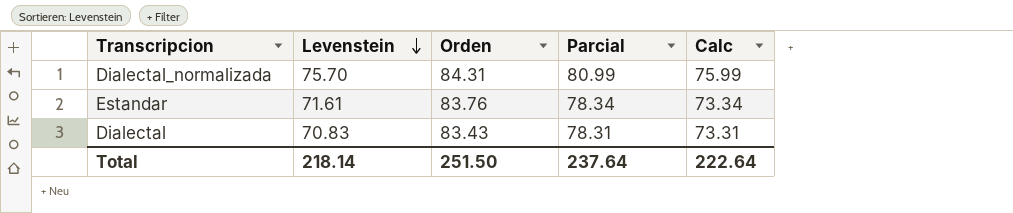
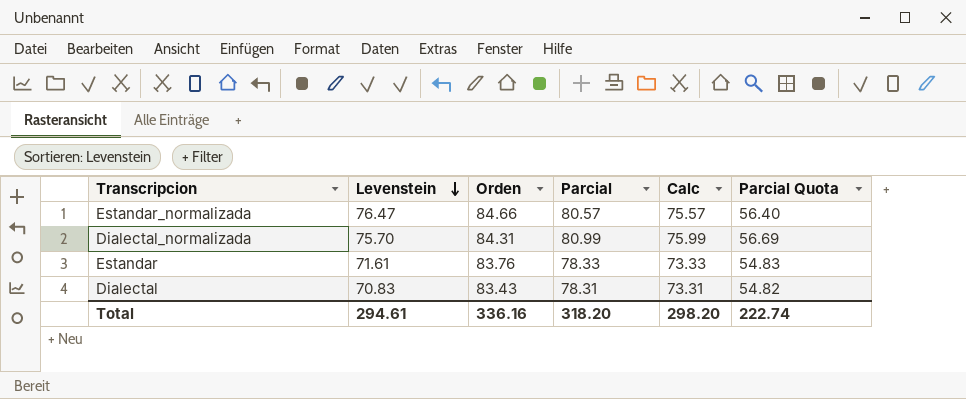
column Parcial Quota | formula: none -> [Parcial] * 0.7
row Estandar_normalizada: none -> 76.47 | 84.66 | 80.57 | 75.57 | 56.40
Estandar | Parcial: 78.34 -> 78.33
Estandar | Calc: 73.34 -> 73.33
Total | Levenstein: 218.14 -> 294.61
Total | Orden: 251.50 -> 336.16
Total | Parcial: 237.64 -> 318.20
Total | Calc: 222.64 -> 298.20

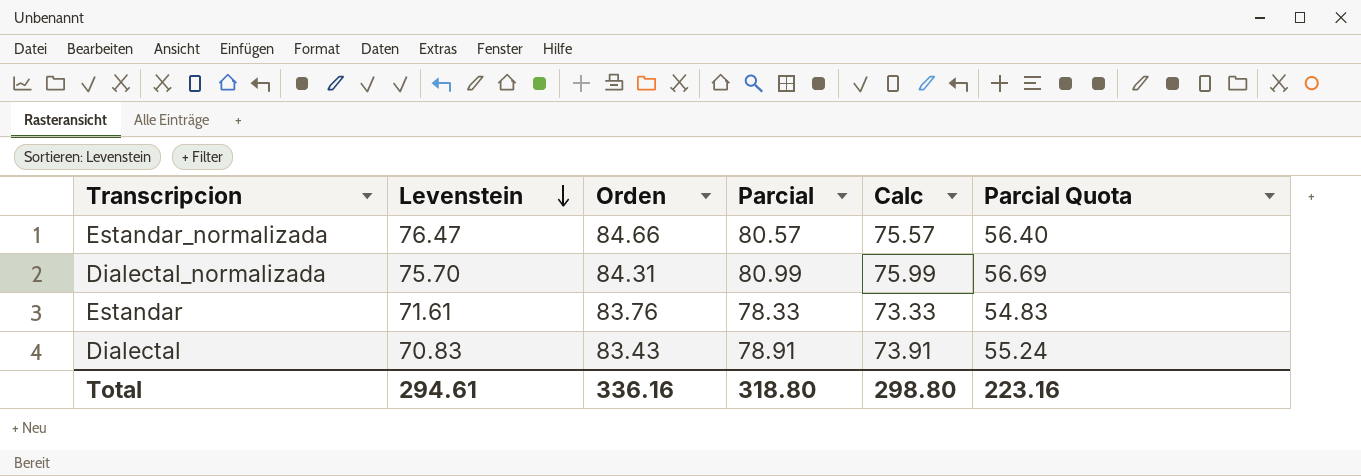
Dialectal | Parcial: 78.31 -> 78.91
Dialectal | Calc: 73.31 -> 73.91
Dialectal | Parcial Quota: 54.82 -> 55.24
Total | Parcial: 318.20 -> 318.80
Total | Calc: 298.20 -> 298.80
Total | Parcial Quota: 222.74 -> 223.16

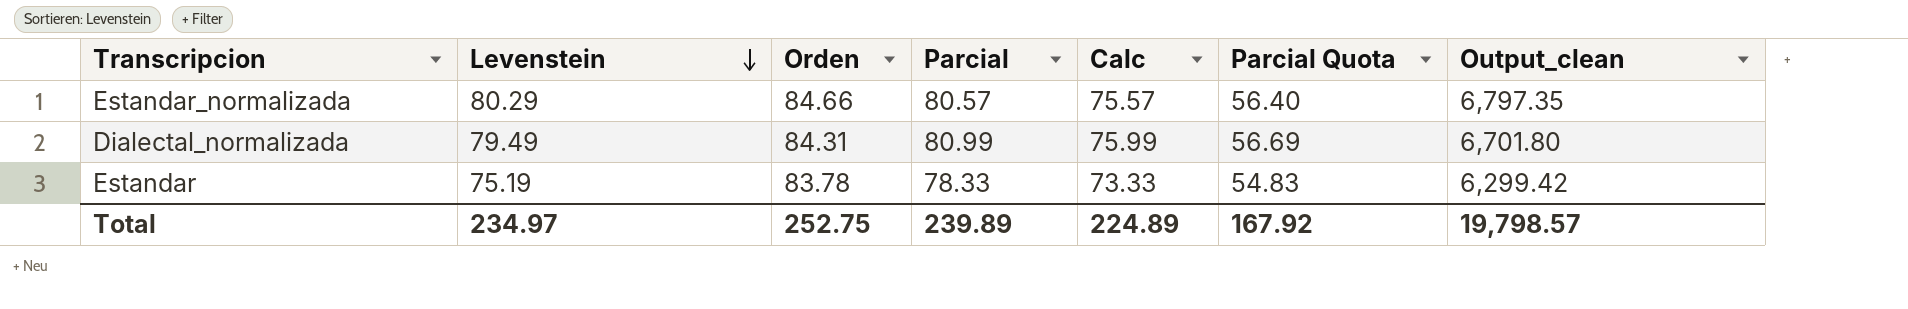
column Output_clean | formula: none -> [Levenstein] * [Orden]
row Dialectal: 70.83 | 83.43 | 78.91 | 73.91 | 55.24 -> none
Estandar_normalizada | Levenstein: 76.47 -> 80.29
Dialectal_normalizada | Levenstein: 75.70 -> 79.49
Estandar | Levenstein: 71.61 -> 75.19
Estandar | Orden: 83.76 -> 83.78
Total | Levenstein: 294.61 -> 234.97
Total | Orden: 336.16 -> 252.75
Total | Parcial: 318.80 -> 239.89
Total | Calc: 298.80 -> 224.89
Total | Parcial Quota: 223.16 -> 167.92

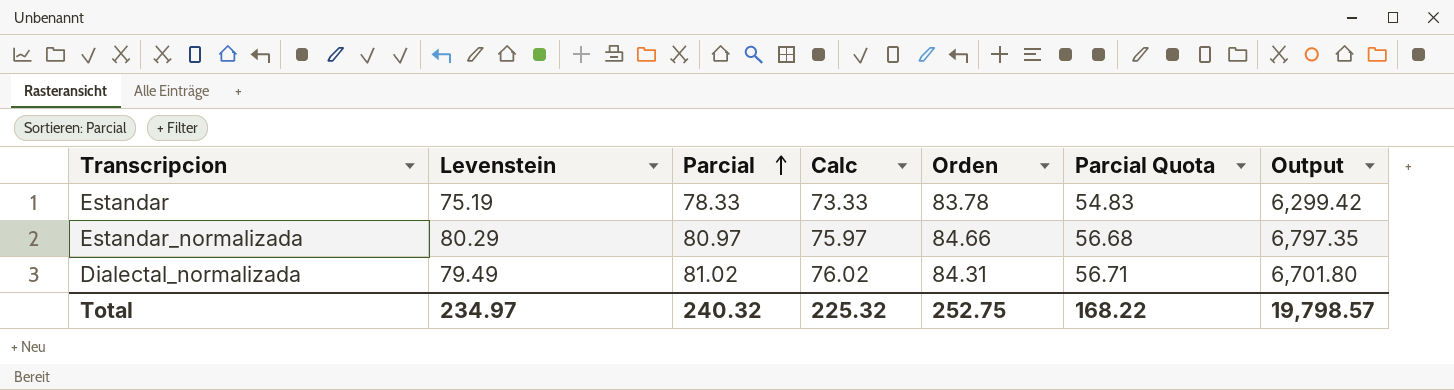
row order: Levenstein descending -> Parcial ascending
column Orden | position: 3 -> 5
column name: Output_clean -> Output
Estandar_normalizada | Parcial: 80.57 -> 80.97
Estandar_normalizada | Calc: 75.57 -> 75.97
Estandar_normalizada | Parcial Quota: 56.40 -> 56.68
Dialectal_normalizada | Parcial: 80.99 -> 81.02
Dialectal_normalizada | Calc: 75.99 -> 76.02
Dialectal_normalizada | Parcial Quota: 56.69 -> 56.71
Total | Parcial: 239.89 -> 240.32
Total | Calc: 224.89 -> 225.32
Total | Parcial Quota: 167.92 -> 168.22

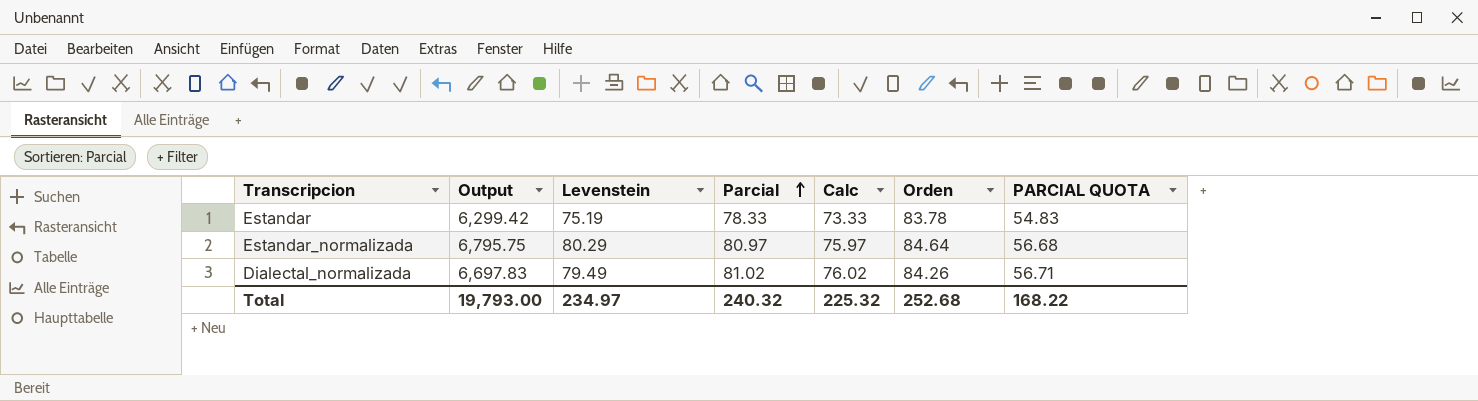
column Output | position: 7 -> 2
column name: Parcial Quota -> PARCIAL QUOTA
Estandar_normalizada | Output: 6,797.35 -> 6,795.75
Estandar_normalizada | Orden: 84.66 -> 84.64
Dialectal_normalizada | Output: 6,701.80 -> 6,697.83
Dialectal_normalizada | Orden: 84.31 -> 84.26
Total | Output: 19,798.57 -> 19,793.00
Total | Orden: 252.75 -> 252.68

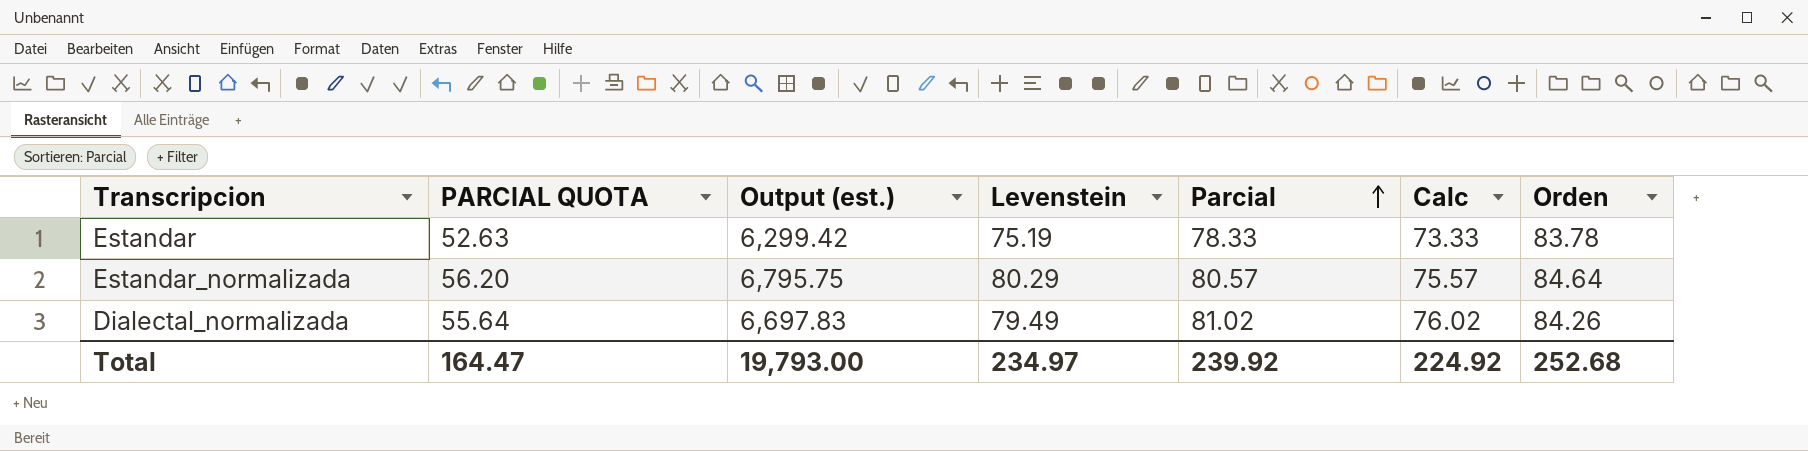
column PARCIAL QUOTA | formula: [Parcial] * 0.7 -> [Levenstein] * 0.7
column PARCIAL QUOTA | position: 7 -> 2
column name: Output -> Output (est.)
Estandar_normalizada | Parcial: 80.97 -> 80.57
Estandar_normalizada | Calc: 75.97 -> 75.57
Total | PARCIAL QUOTA: 168.22 -> 164.47
Total | Parcial: 240.32 -> 239.92
Total | Calc: 225.32 -> 224.92

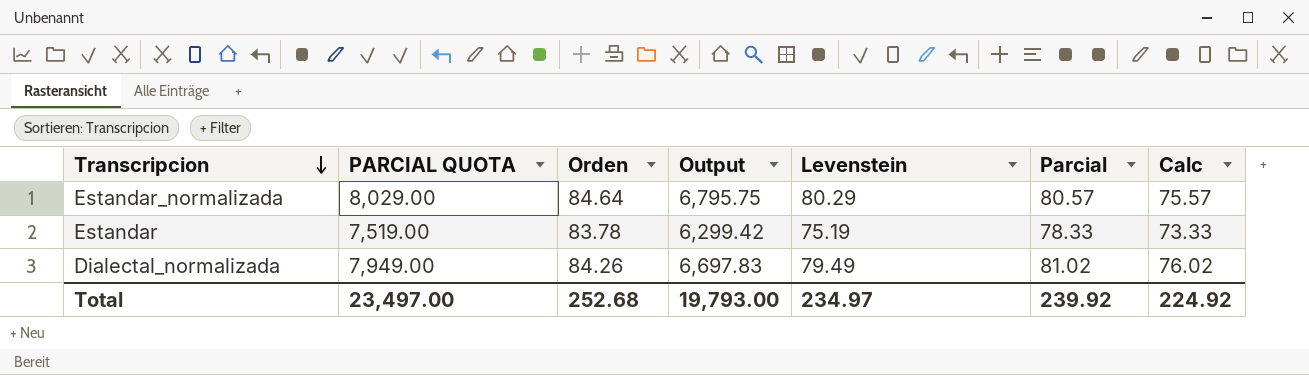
row order: Parcial ascending -> Transcripcion descending
column PARCIAL QUOTA | formula: [Levenstein] * 0.7 -> [Levenstein] * 100
column Orden | position: 7 -> 3
column name: Output (est.) -> Output
Total | PARCIAL QUOTA: 164.47 -> 23,497.00

